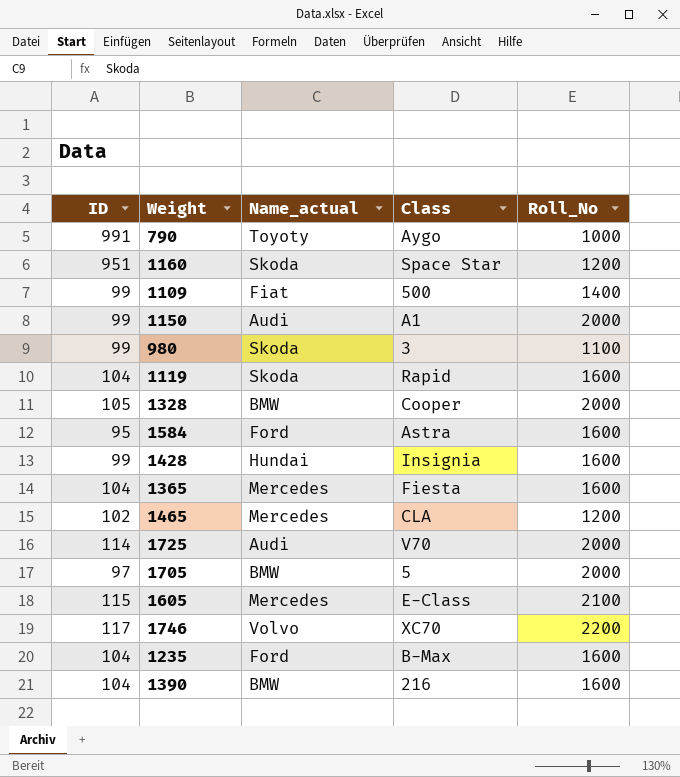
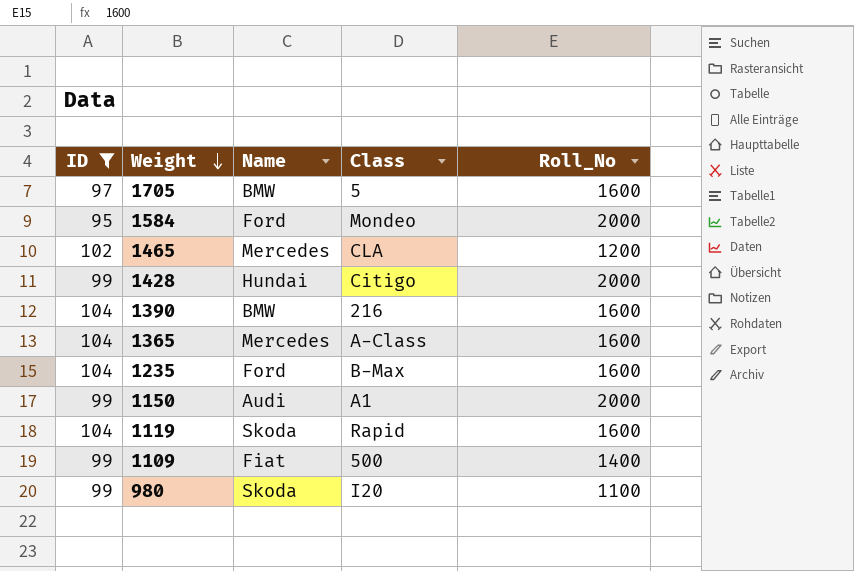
filter: none -> ID <= 104
row order: none -> Weight descending
column name: Name_actual -> Name
1705 | Roll_No: 2000 -> 1600
1584 | Class: Astra -> Mondeo
1584 | Roll_No: 1600 -> 2000
1428 | Class: Insignia -> Citigo
1428 | Roll_No: 1600 -> 2000
1365 | Class: Fiesta -> A-Class
980 | Class: 3 -> I20

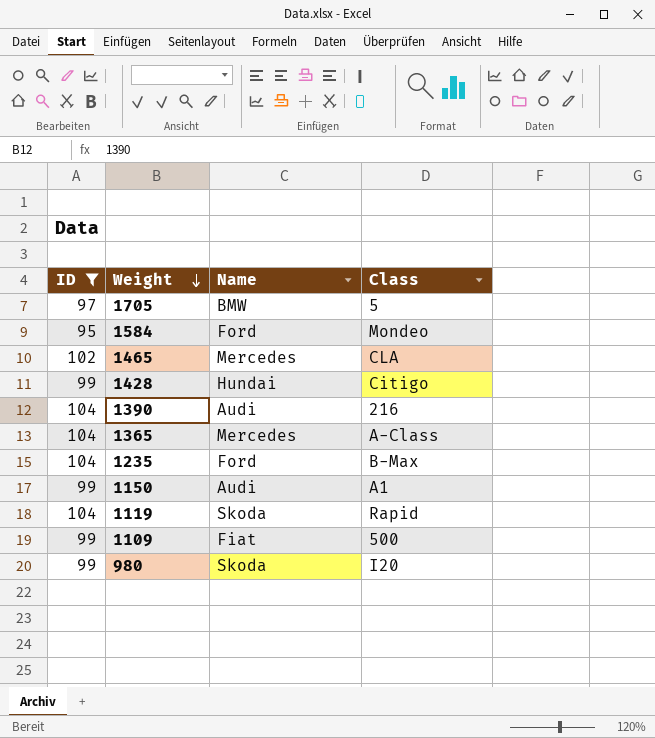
column Roll_No | position: 5 -> none
1390 | Name: BMW -> Audi

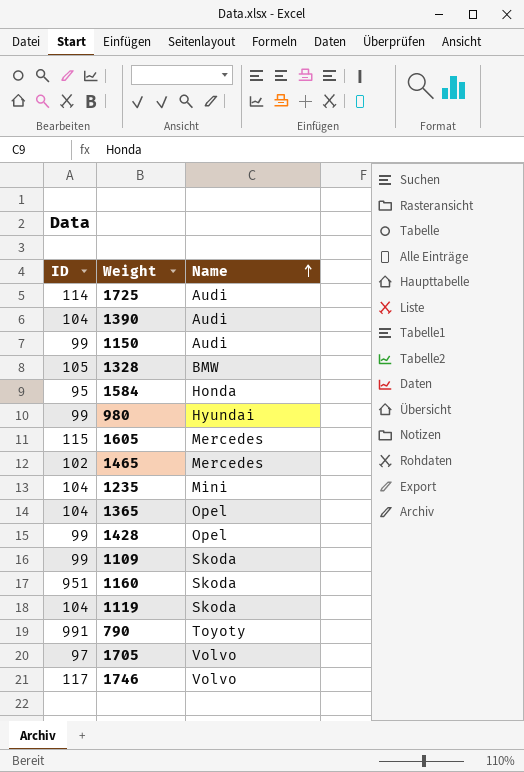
filter: ID <= 104 -> none
row order: Weight descending -> Name ascending
column Class | position: 4 -> none
1584 | Name: Ford -> Honda
980 | Name: Skoda -> Hyundai
1235 | Name: Ford -> Mini
1365 | Name: Mercedes -> Opel
1428 | Name: Hundai -> Opel
1109 | Name: Fiat -> Skoda
1705 | Name: BMW -> Volvo

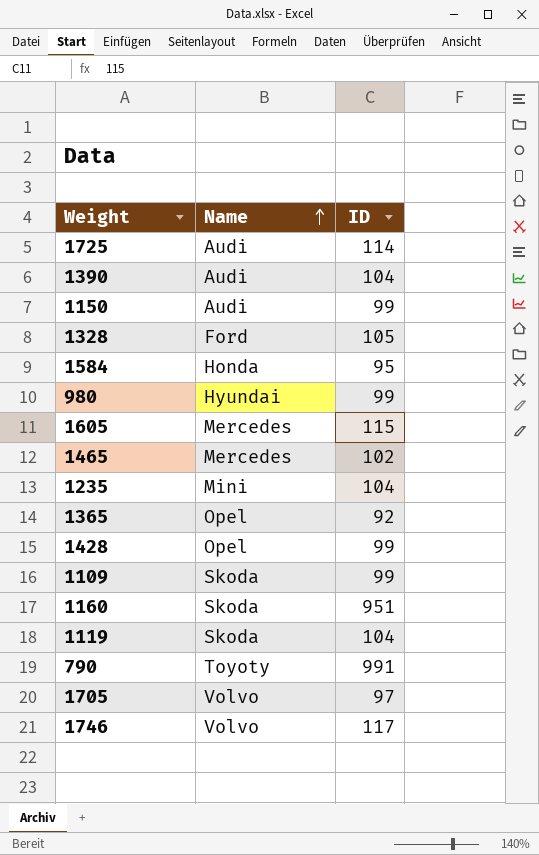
column ID | position: 1 -> 3
1328 | Name: BMW -> Ford
1365 | ID: 104 -> 92

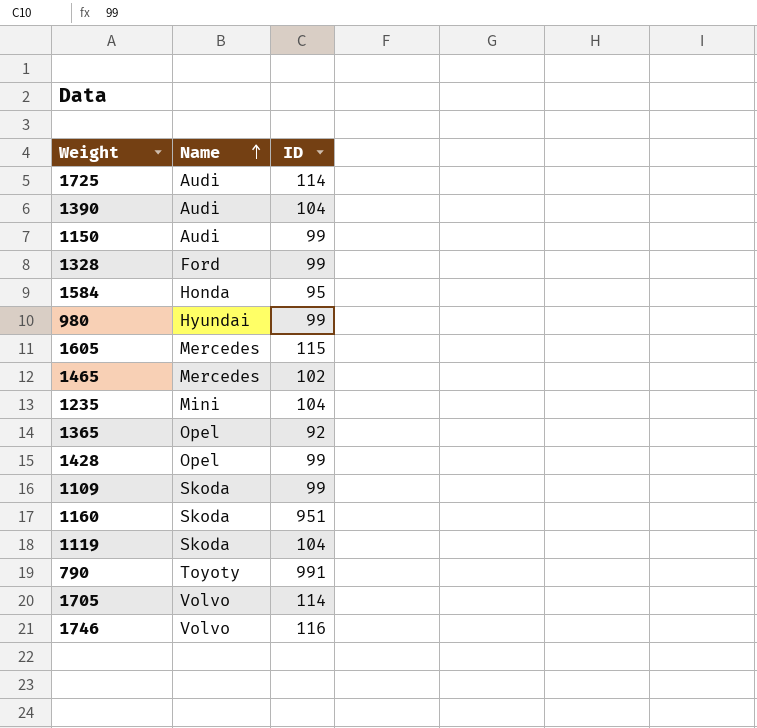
1328 | ID: 105 -> 99
1705 | ID: 97 -> 114
1746 | ID: 117 -> 116

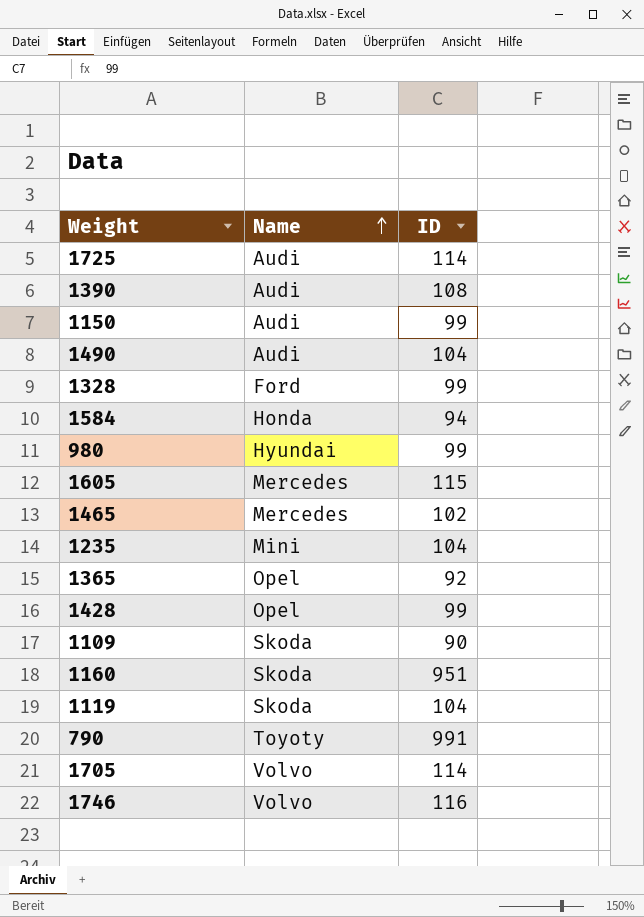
1390 | ID: 104 -> 108
row 1490: none -> Audi | 104
1584 | ID: 95 -> 94
1109 | ID: 99 -> 90

